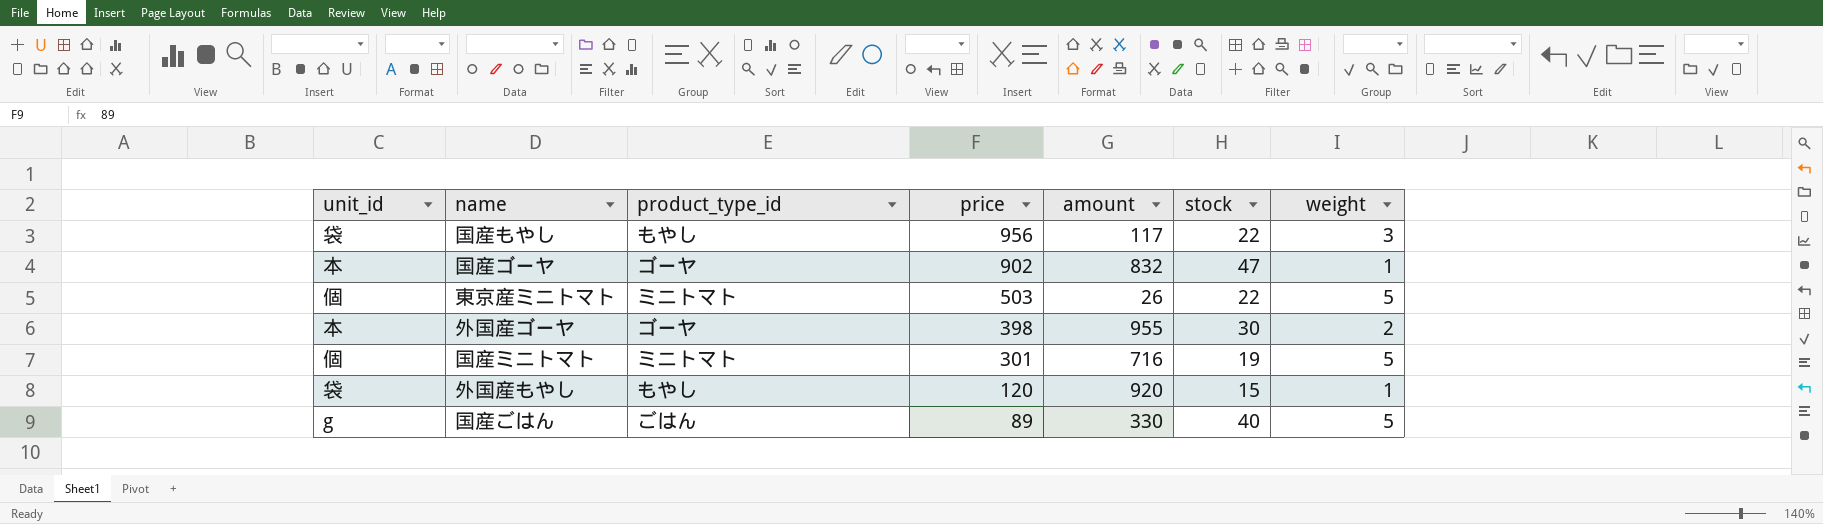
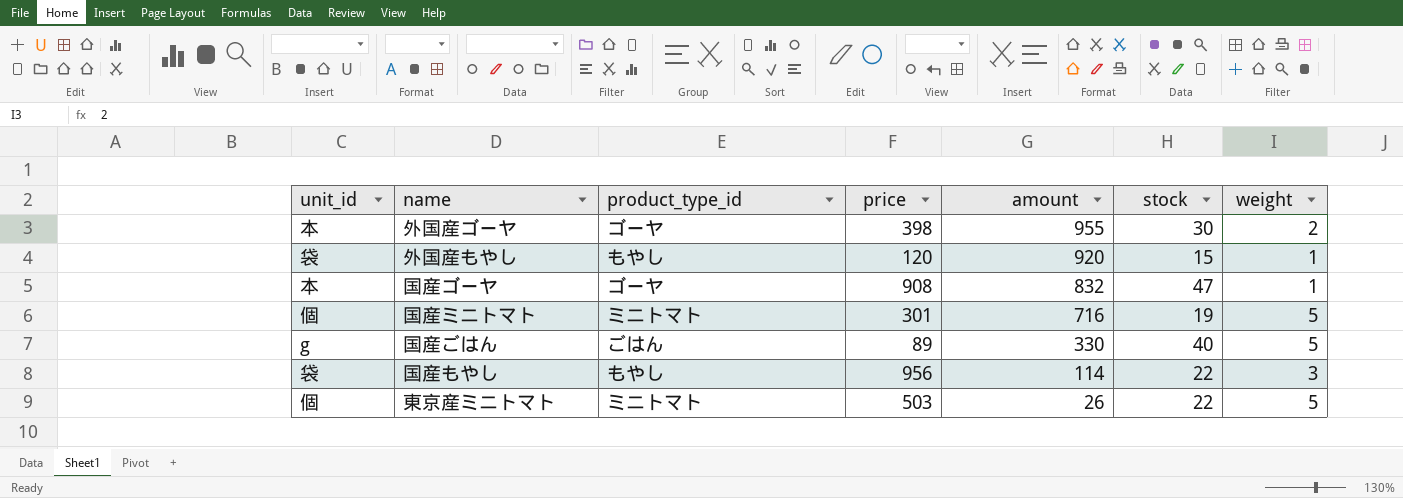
row order: price descending -> amount descending
国産ゴーヤ | price: 902 -> 908
国産もやし | amount: 117 -> 114

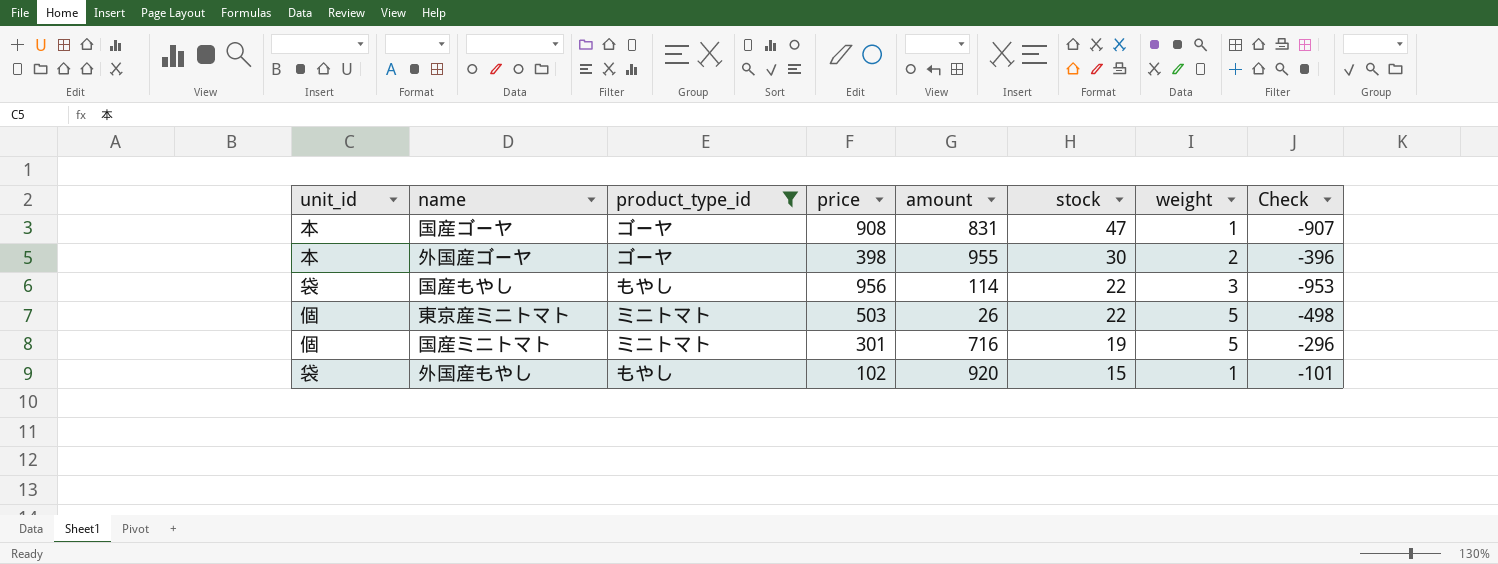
filter: none -> product_type_id != ごはん
row order: amount descending -> stock descending
column Check | formula: none -> [weight] - [price]
国産ゴーヤ | amount: 832 -> 831
外国産もやし | price: 120 -> 102

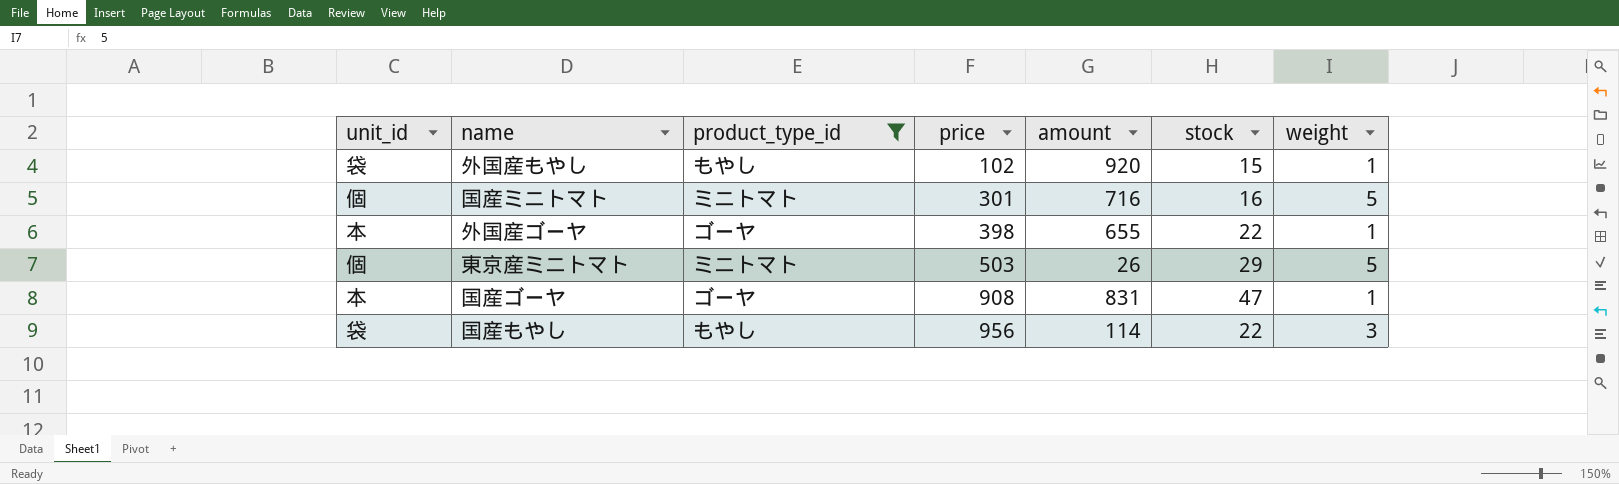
row order: stock descending -> price ascending
column Check | formula: [weight] - [price] -> none
国産ミニトマト | stock: 19 -> 16
外国産ゴーヤ | amount: 955 -> 655
外国産ゴーヤ | stock: 30 -> 22
外国産ゴーヤ | weight: 2 -> 1
東京産ミニトマト | stock: 22 -> 29

